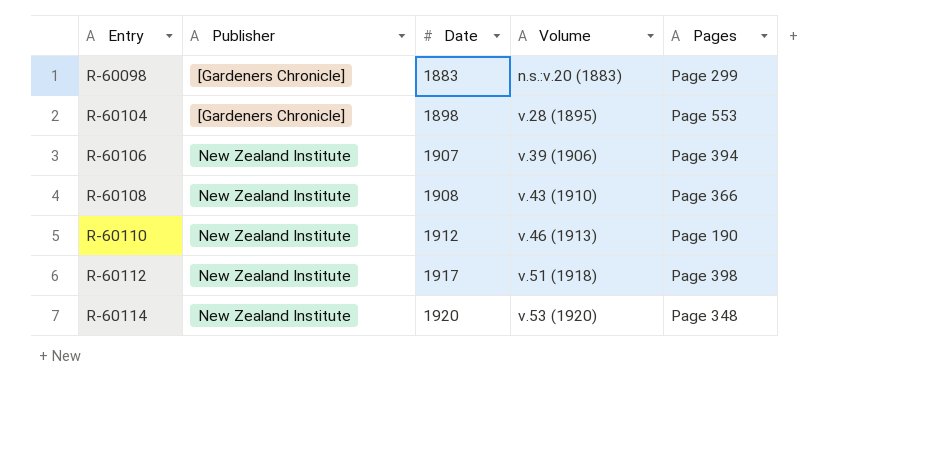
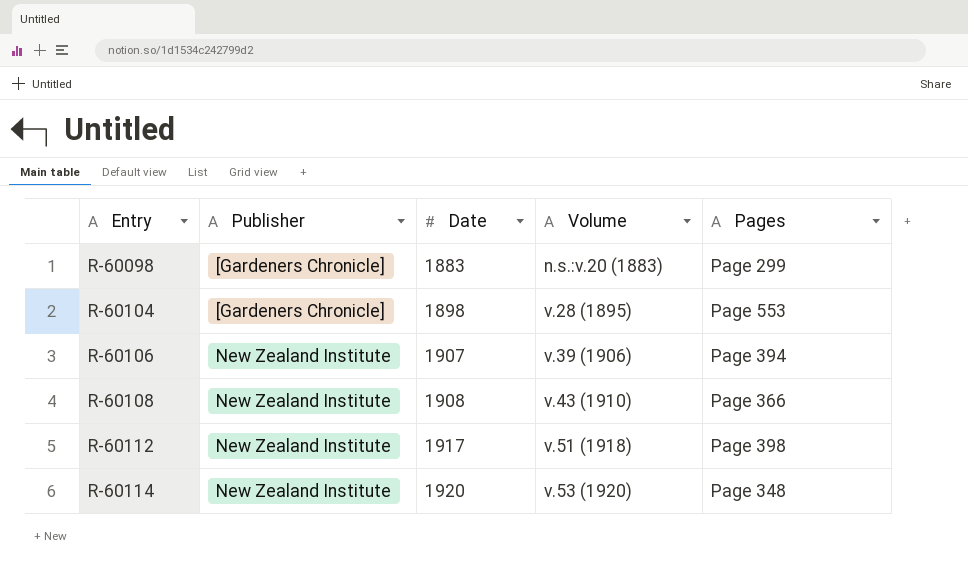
row R-60110: New Zealand Institute | 1912 | v.46 (1913) | Page 190 -> none

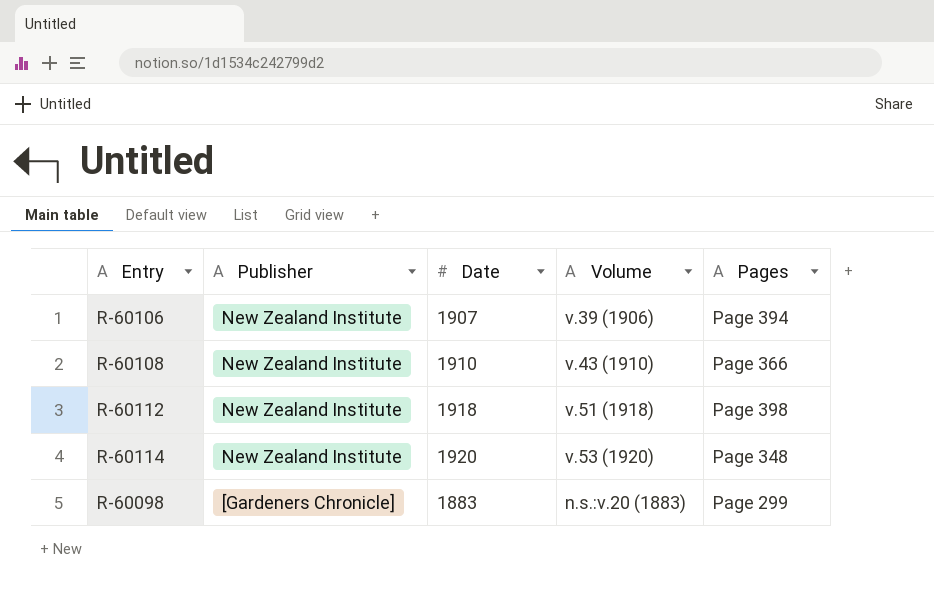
row order: Entry ascending -> Publisher descending
row R-60104: [Gardeners Chronicle] | 1898 | v.28 (1895) | Page 553 -> none
R-60108 | Date: 1908 -> 1910
R-60112 | Date: 1917 -> 1918

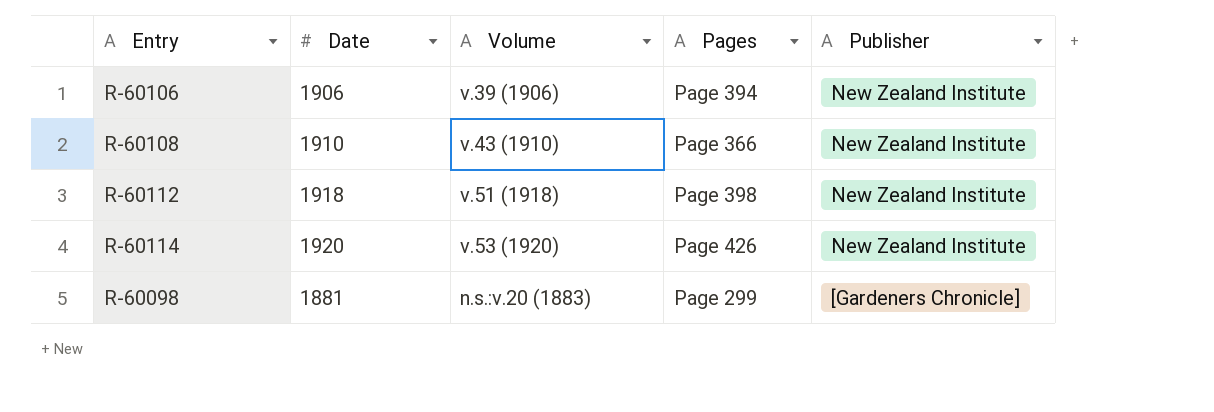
column Publisher | position: 2 -> 5
R-60106 | Date: 1907 -> 1906
R-60114 | Pages: Page 348 -> Page 426
R-60098 | Date: 1883 -> 1881

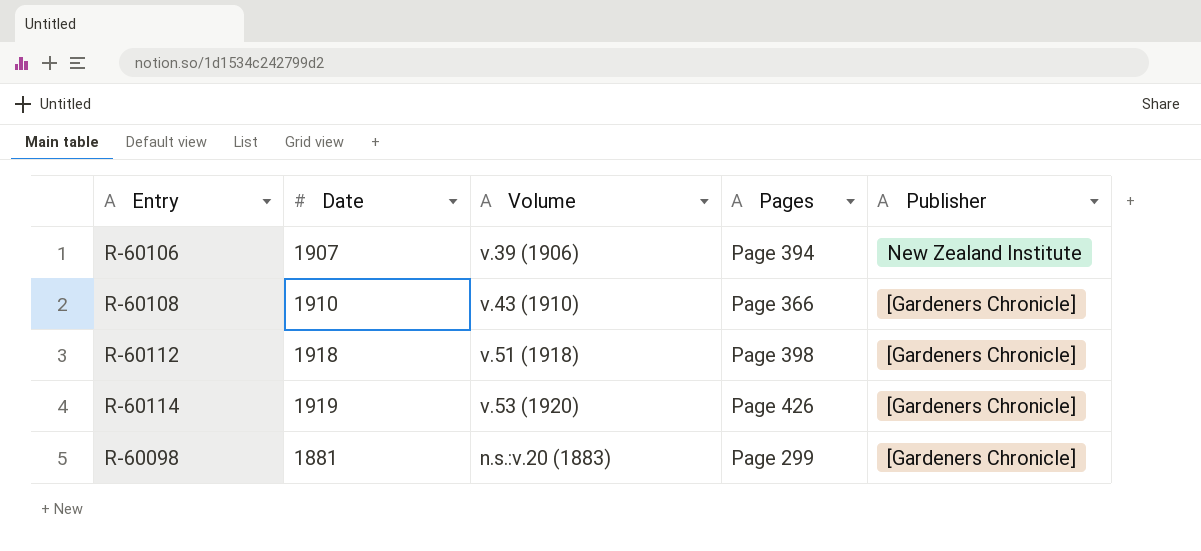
R-60106 | Date: 1906 -> 1907
R-60108 | Publisher: New Zealand Institute -> [Gardeners Chronicle]
R-60112 | Publisher: New Zealand Institute -> [Gardeners Chronicle]
R-60114 | Date: 1920 -> 1919
R-60114 | Publisher: New Zealand Institute -> [Gardeners Chronicle]

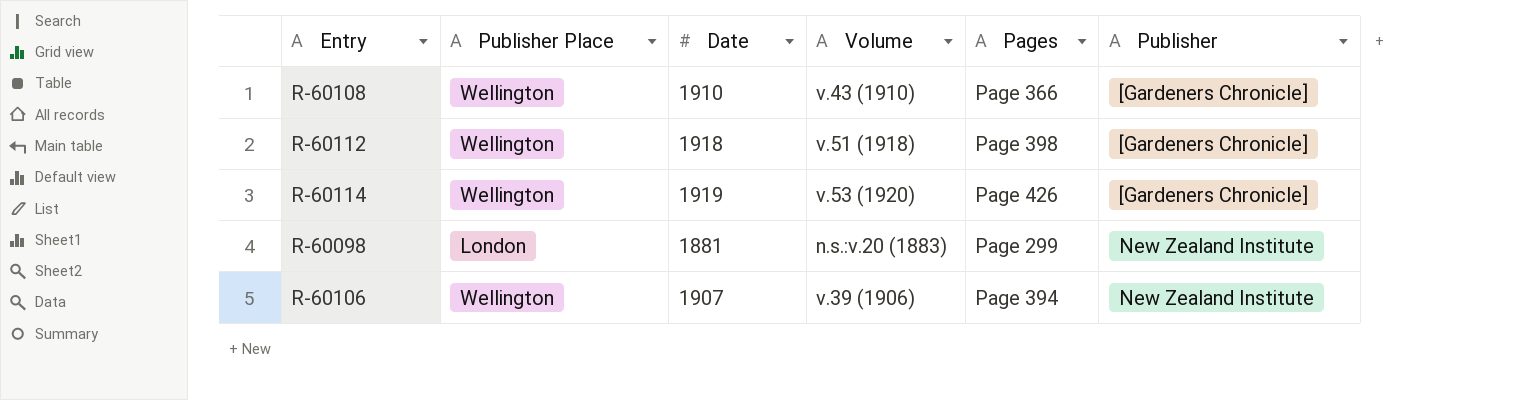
row order: Publisher descending -> Publisher ascending
column Publisher Place | position: none -> 2
R-60098 | Publisher: [Gardeners Chronicle] -> New Zealand Institute

